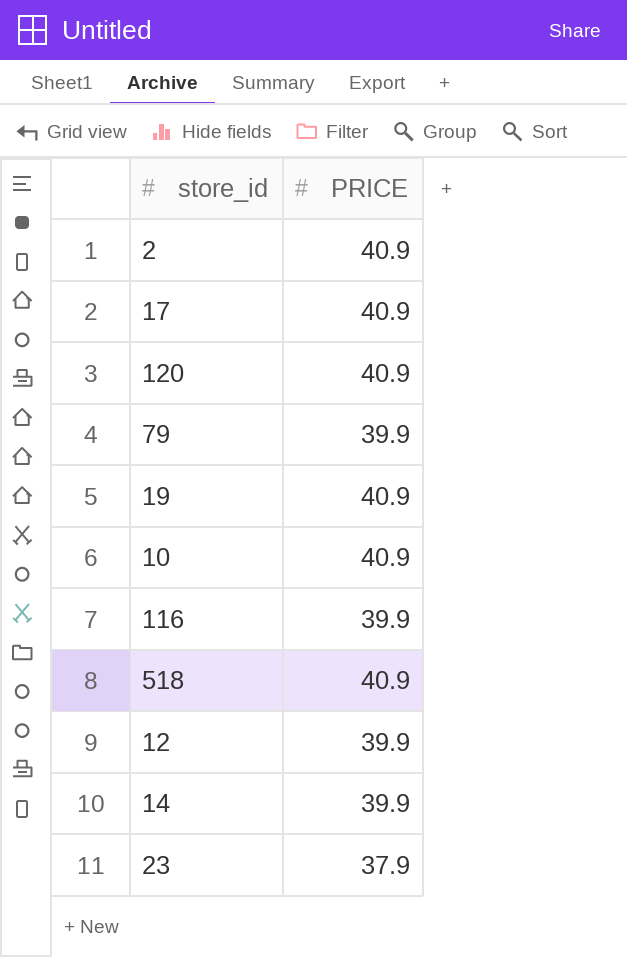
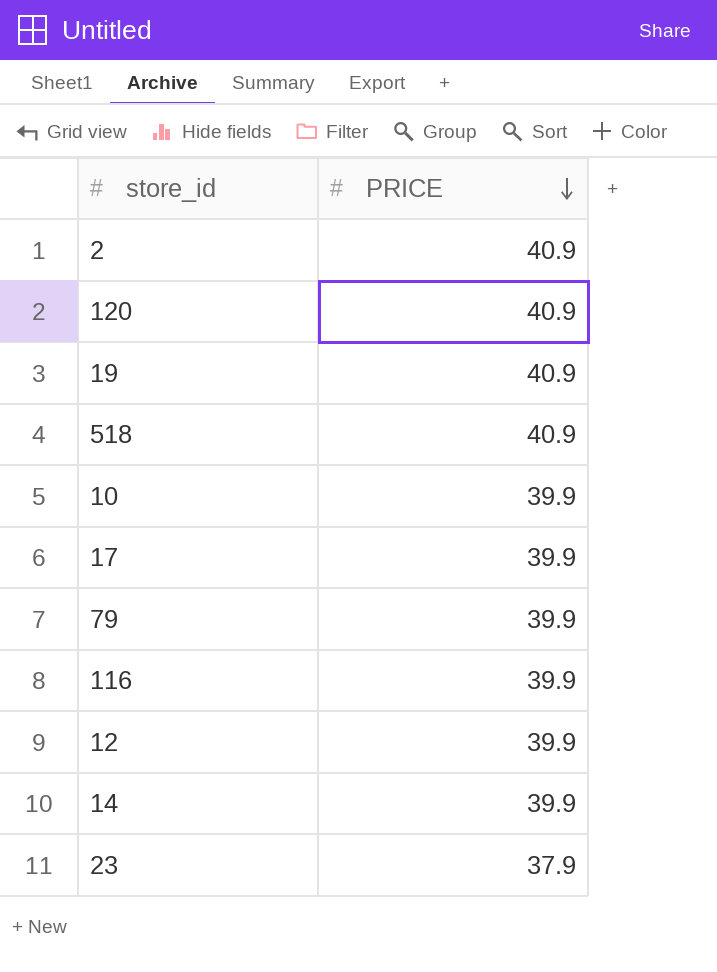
row order: none -> PRICE descending
10 | PRICE: 40.9 -> 39.9
17 | PRICE: 40.9 -> 39.9

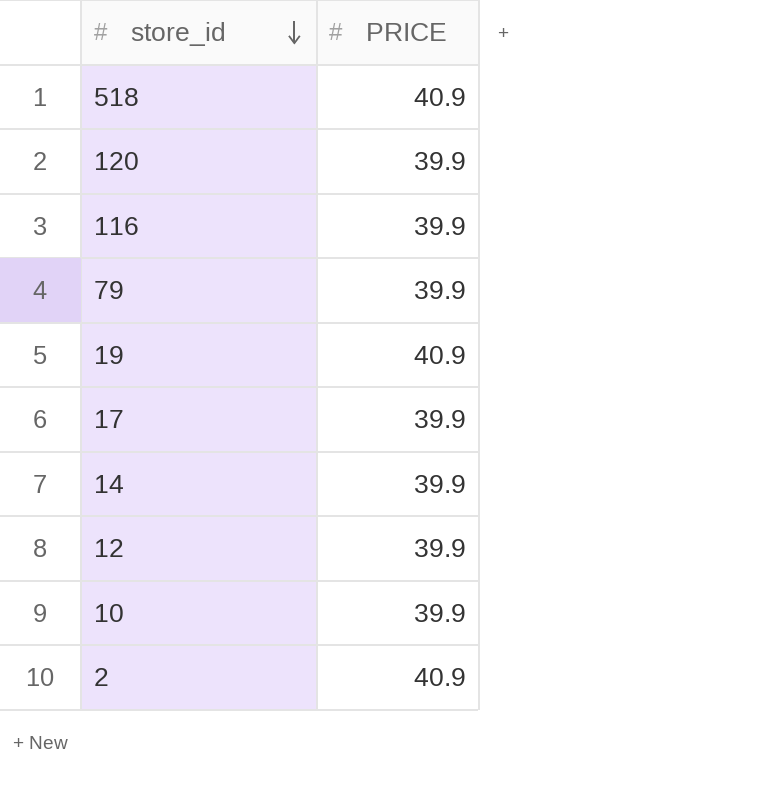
row order: PRICE descending -> store_id descending
row 23: 37.9 -> none
120 | PRICE: 40.9 -> 39.9

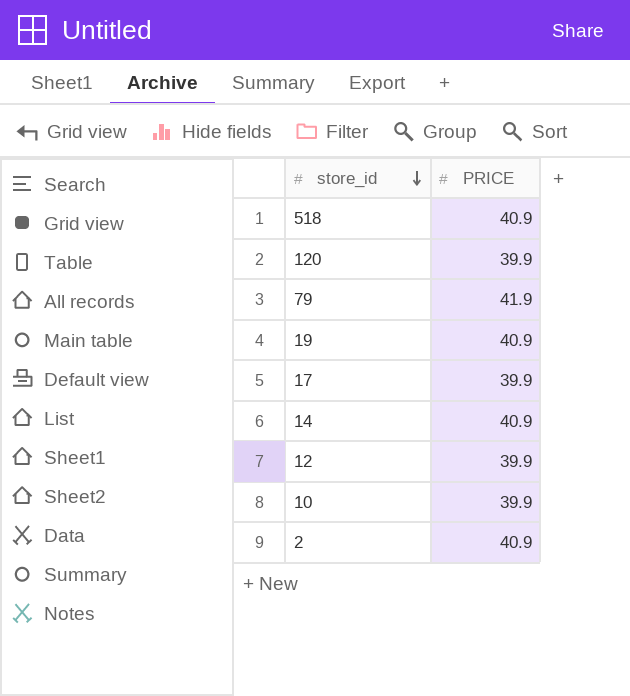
row 116: 39.9 -> none
79 | PRICE: 39.9 -> 41.9
14 | PRICE: 39.9 -> 40.9

